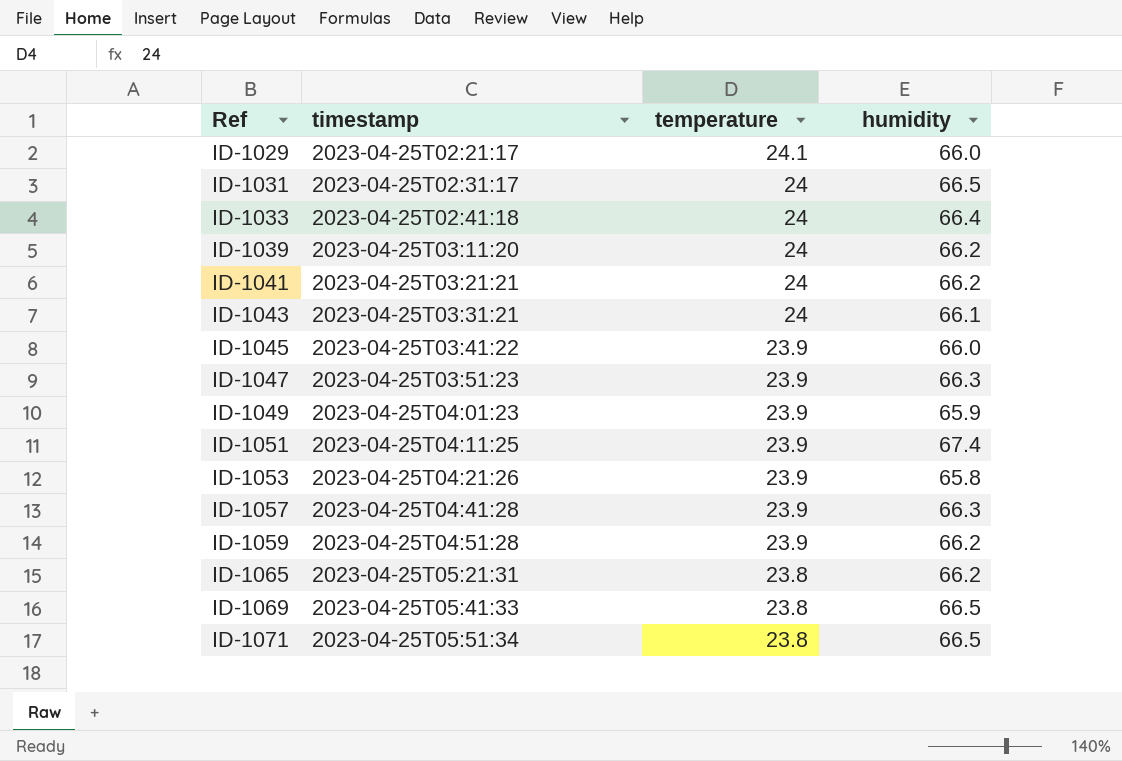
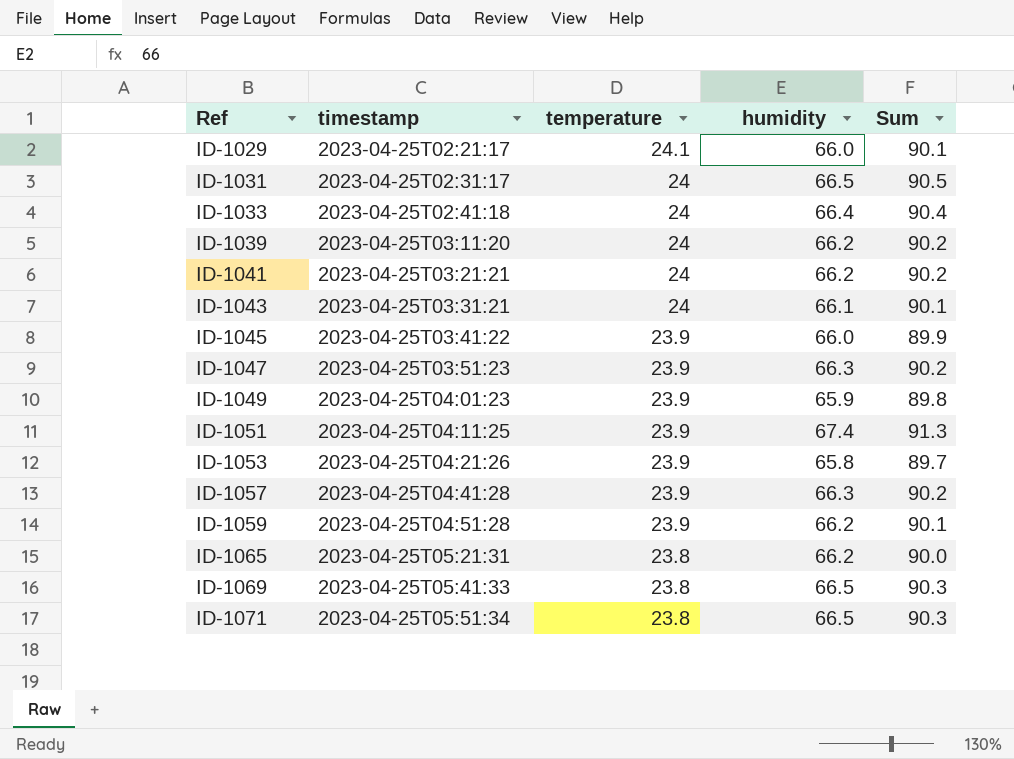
column Sum | formula: none -> [temperature] + [humidity]

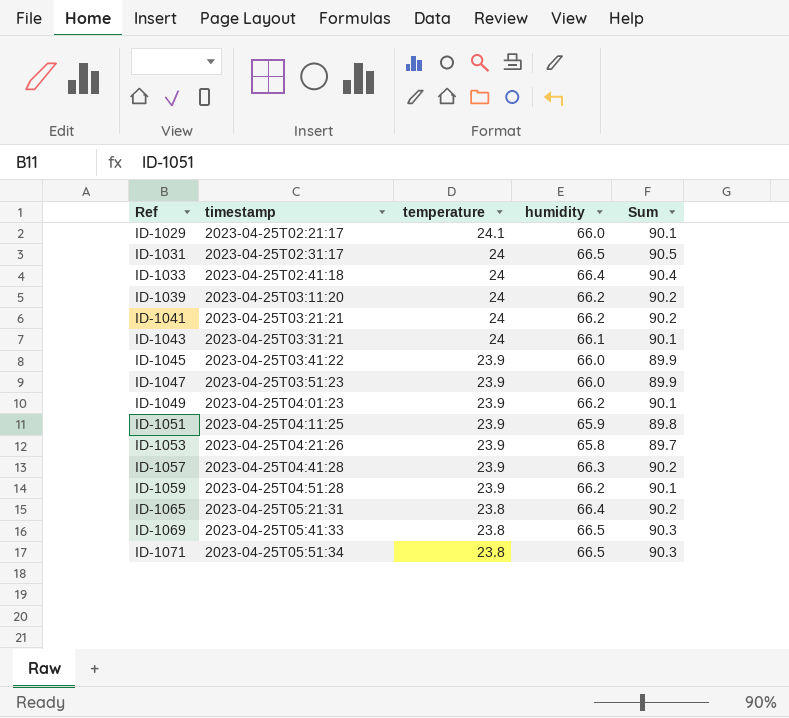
ID-1047 | humidity: 66.3 -> 66.0
ID-1047 | Sum: 90.2 -> 89.9
ID-1049 | humidity: 65.9 -> 66.2
ID-1049 | Sum: 89.8 -> 90.1
ID-1051 | humidity: 67.4 -> 65.9
ID-1051 | Sum: 91.3 -> 89.8
ID-1065 | humidity: 66.2 -> 66.4
ID-1065 | Sum: 90.0 -> 90.2

